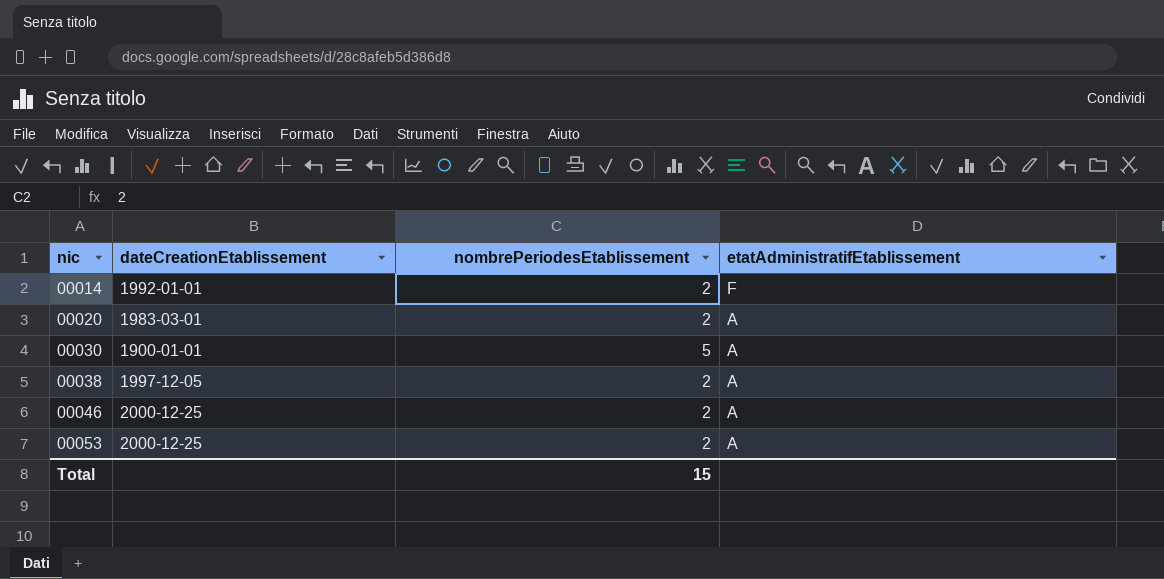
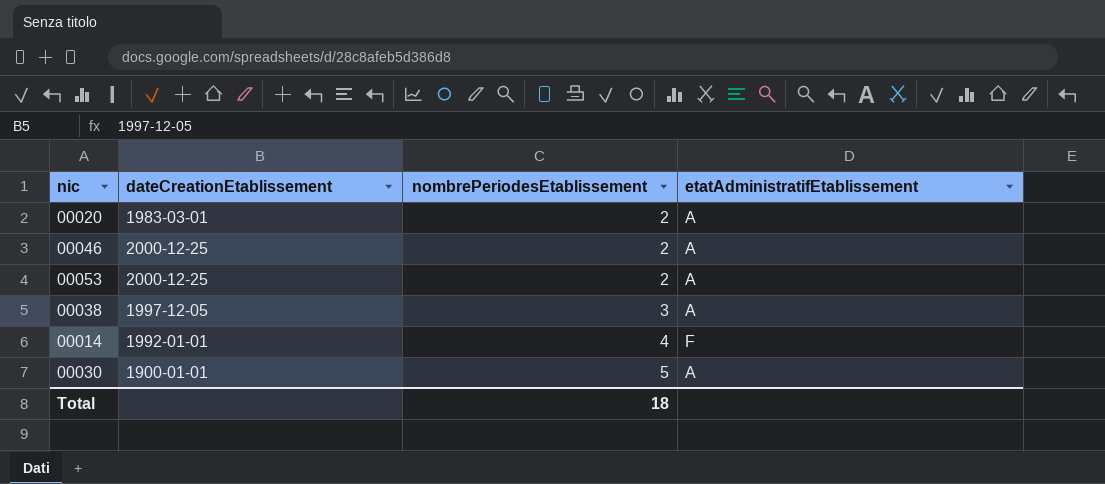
row order: nic ascending -> nombrePeriodesEtablissement ascending
00038 | nombrePeriodesEtablissement: 2 -> 3
00014 | nombrePeriodesEtablissement: 2 -> 4
Total | nombrePeriodesEtablissement: 15 -> 18

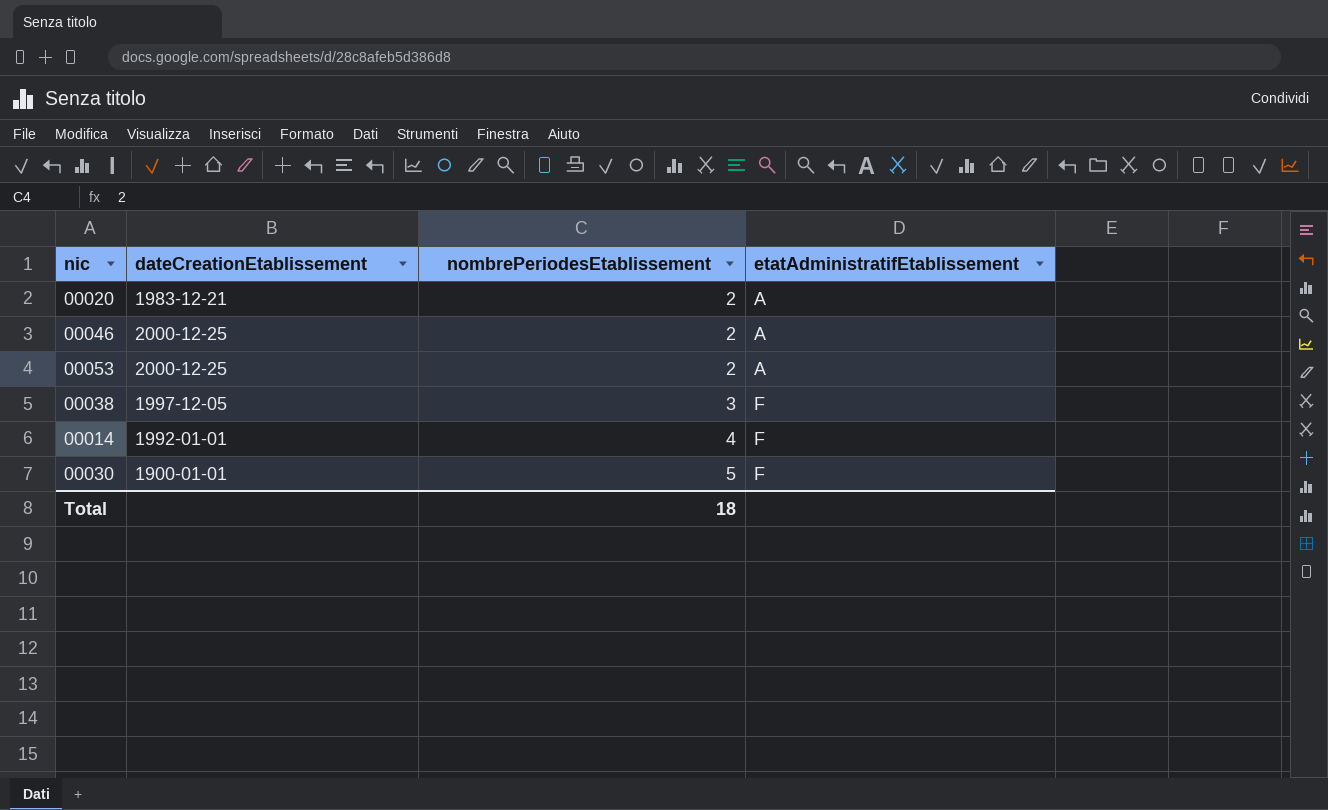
00020 | dateCreationEtablissement: 1983-03-01 -> 1983-12-21
00038 | etatAdministratifEtablissement: A -> F
00030 | etatAdministratifEtablissement: A -> F

